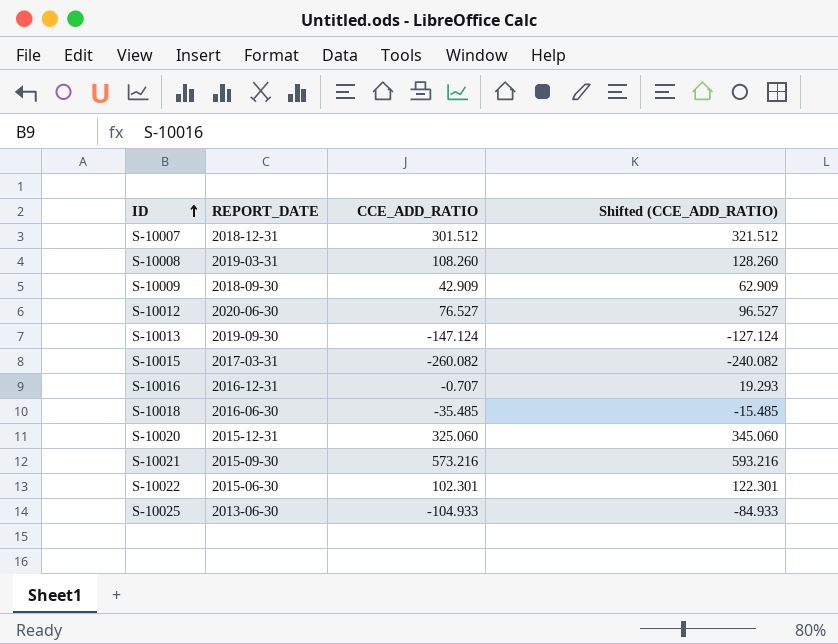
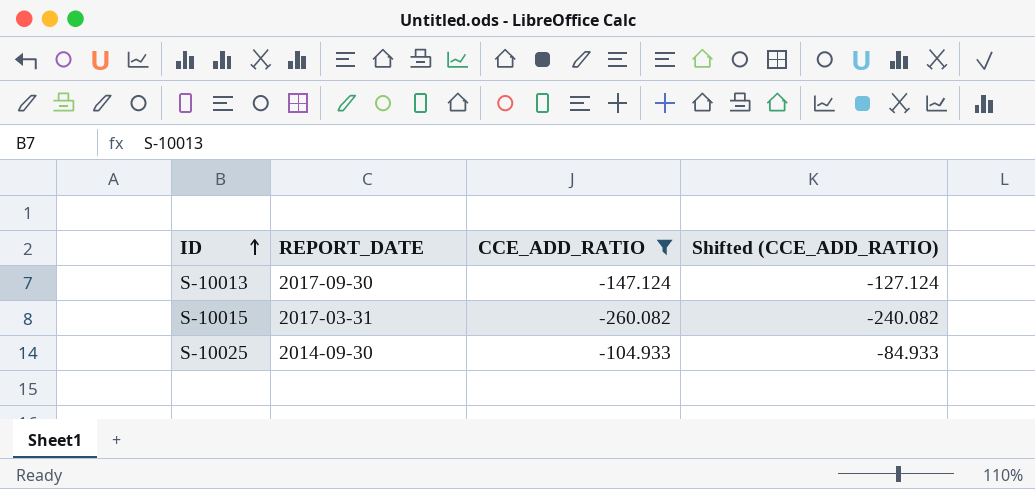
filter: none -> CCE_ADD_RATIO <= -104.933
S-10013 | REPORT_DATE: 2019-09-30 -> 2017-09-30
S-10025 | REPORT_DATE: 2013-06-30 -> 2014-09-30

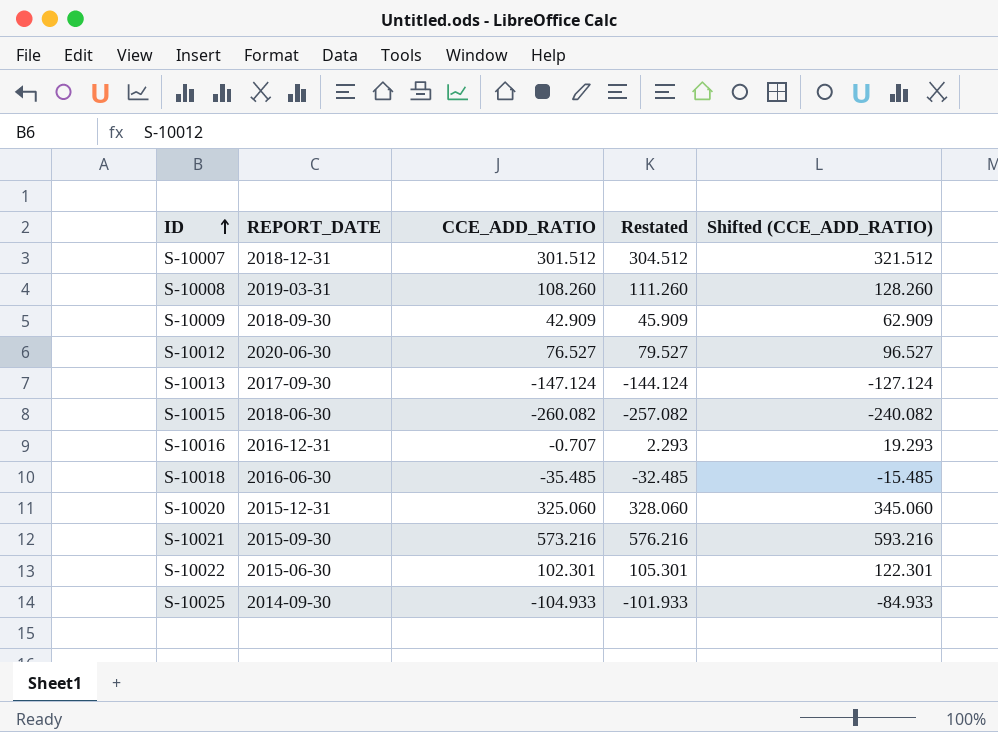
filter: CCE_ADD_RATIO <= -104.933 -> none
column Restated | formula: none -> [CCE_ADD_RATIO] + 3
S-10015 | REPORT_DATE: 2017-03-31 -> 2018-06-30

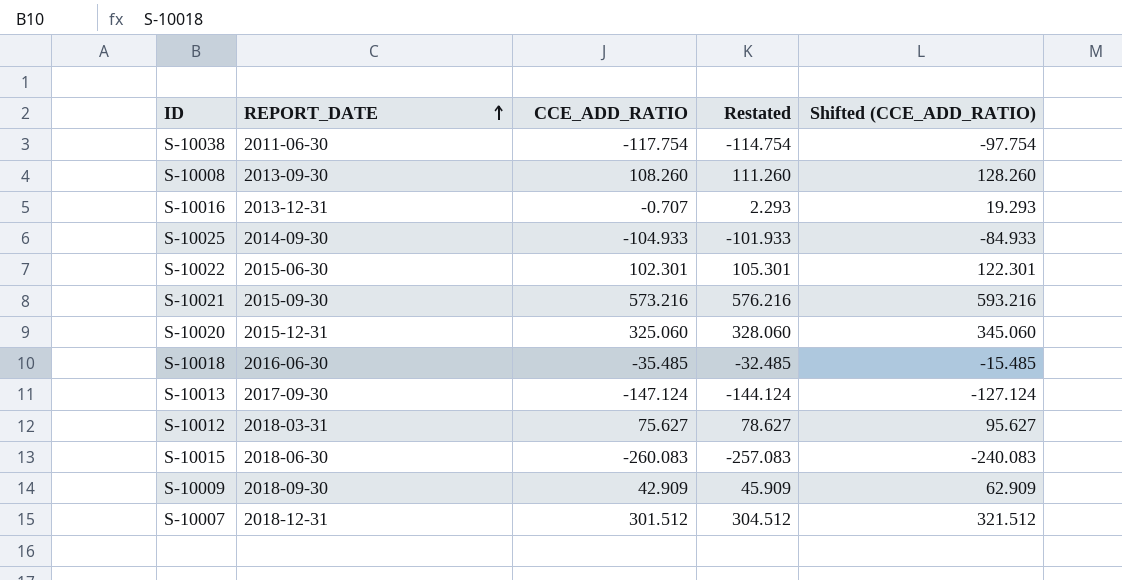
row order: ID ascending -> REPORT_DATE ascending
row S-10038: none -> 2011-06-30 | -117.754 | -114.754 | -97.754
S-10008 | REPORT_DATE: 2019-03-31 -> 2013-09-30
S-10016 | REPORT_DATE: 2016-12-31 -> 2013-12-31
S-10012 | REPORT_DATE: 2020-06-30 -> 2018-03-31
S-10012 | CCE_ADD_RATIO: 76.527 -> 75.627
S-10012 | Restated: 79.527 -> 78.627
S-10012 | Shifted (CCE_ADD_RATIO): 96.527 -> 95.627
S-10015 | CCE_ADD_RATIO: -260.082 -> -260.083
S-10015 | Restated: -257.082 -> -257.083
S-10015 | Shifted (CCE_ADD_RATIO): -240.082 -> -240.083

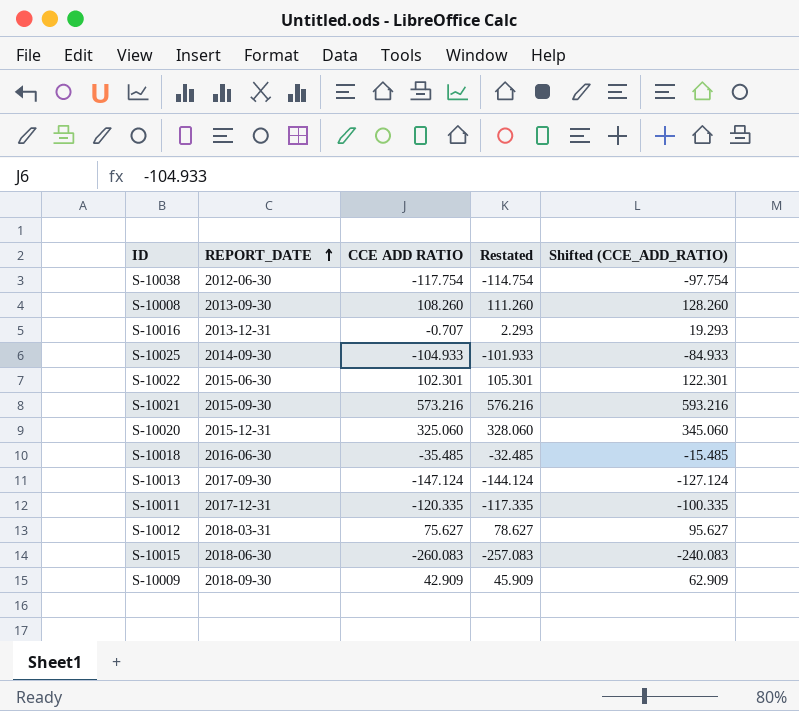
column name: CCE_ADD_RATIO -> CCE ADD RATIO
row S-10007: 2018-12-31 | 301.512 | 304.512 | 321.512 -> none
S-10038 | REPORT_DATE: 2011-06-30 -> 2012-06-30
row S-10011: none -> 2017-12-31 | -120.335 | -117.335 | -100.335

